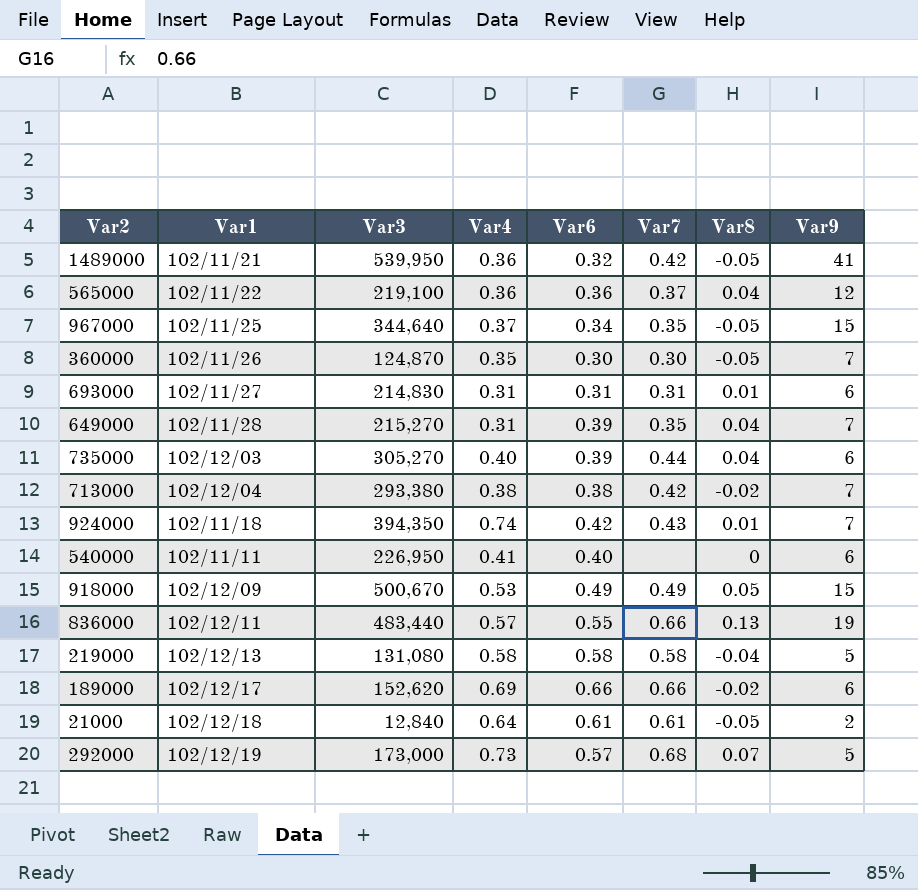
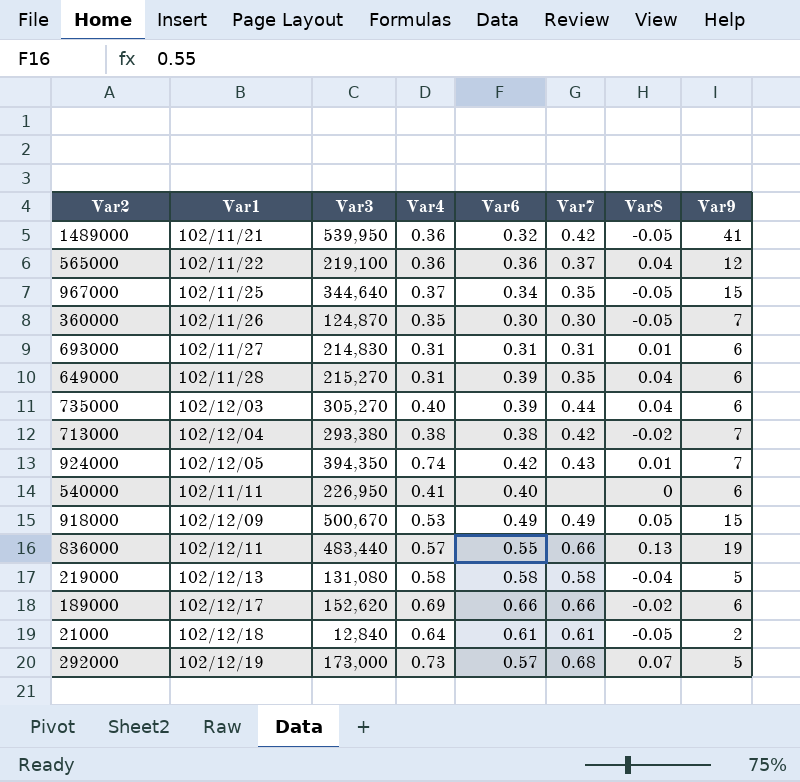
649000 | Var9: 7 -> 6
924000 | Var1: 102/11/18 -> 102/12/05

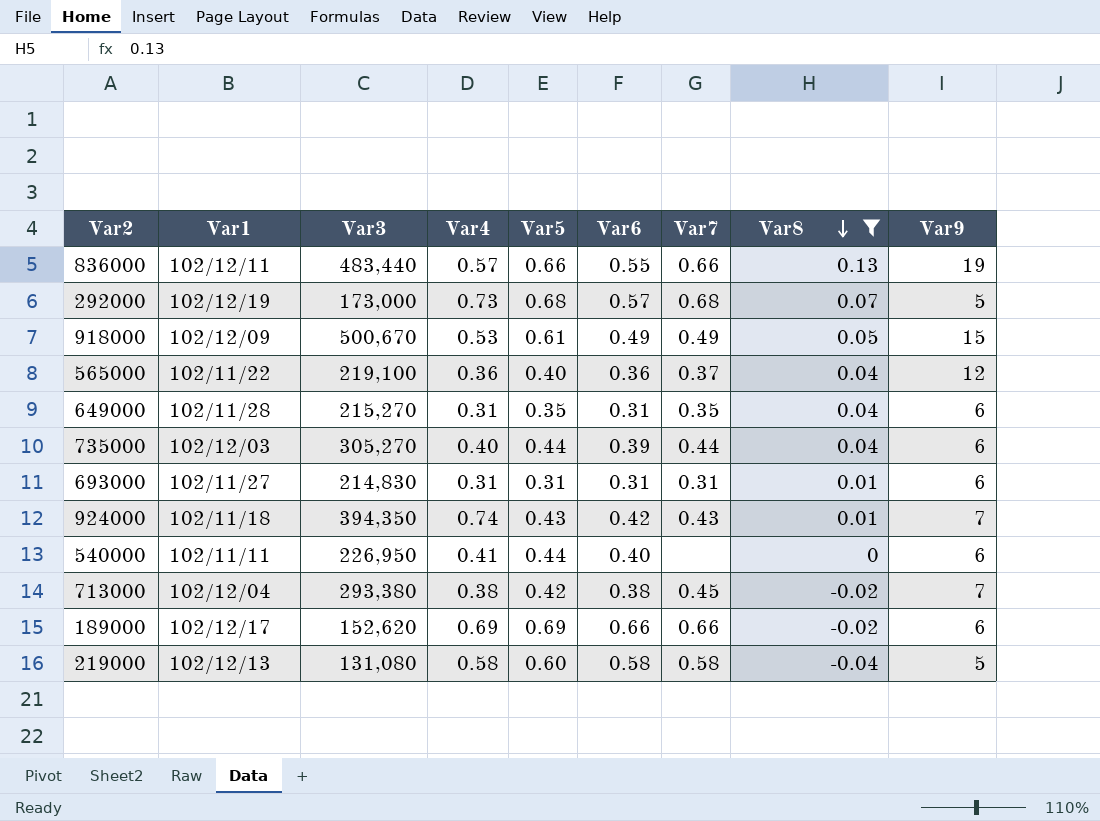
filter: none -> Var8 != -0.05
row order: none -> Var8 descending
column Var5 | position: none -> 5
649000 | Var6: 0.39 -> 0.31
924000 | Var1: 102/12/05 -> 102/11/18
713000 | Var7: 0.42 -> 0.45

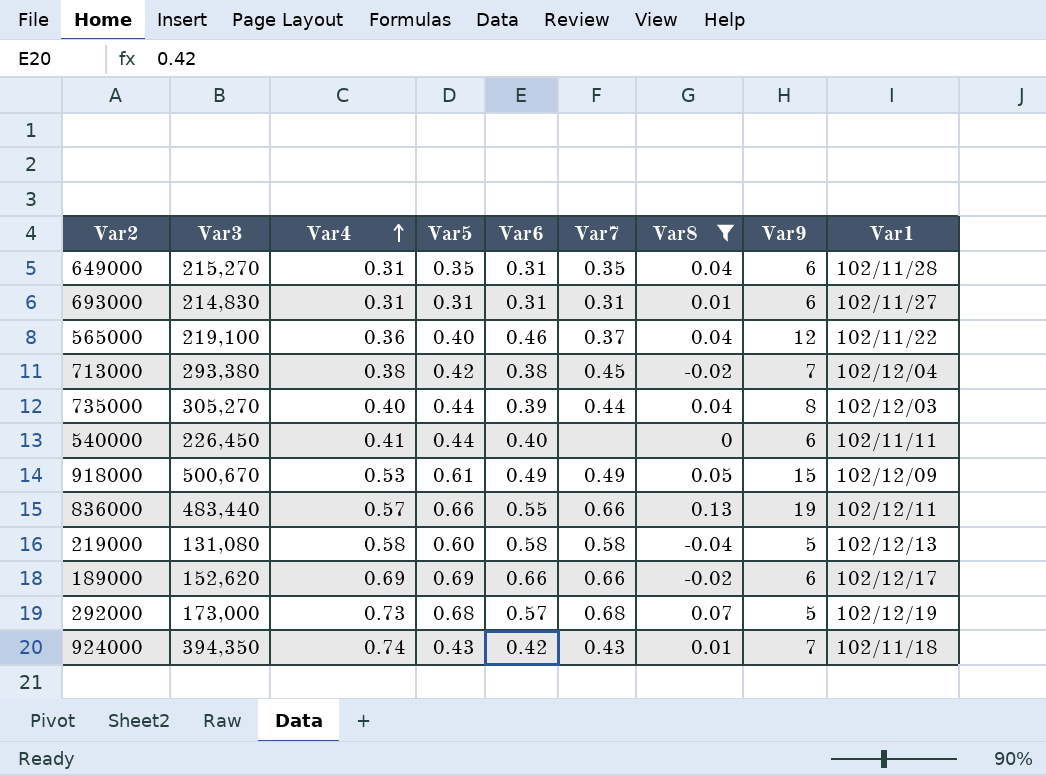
row order: Var8 descending -> Var4 ascending
column Var1 | position: 2 -> 9
565000 | Var6: 0.36 -> 0.46
735000 | Var9: 6 -> 8
540000 | Var3: 226,950 -> 226,450

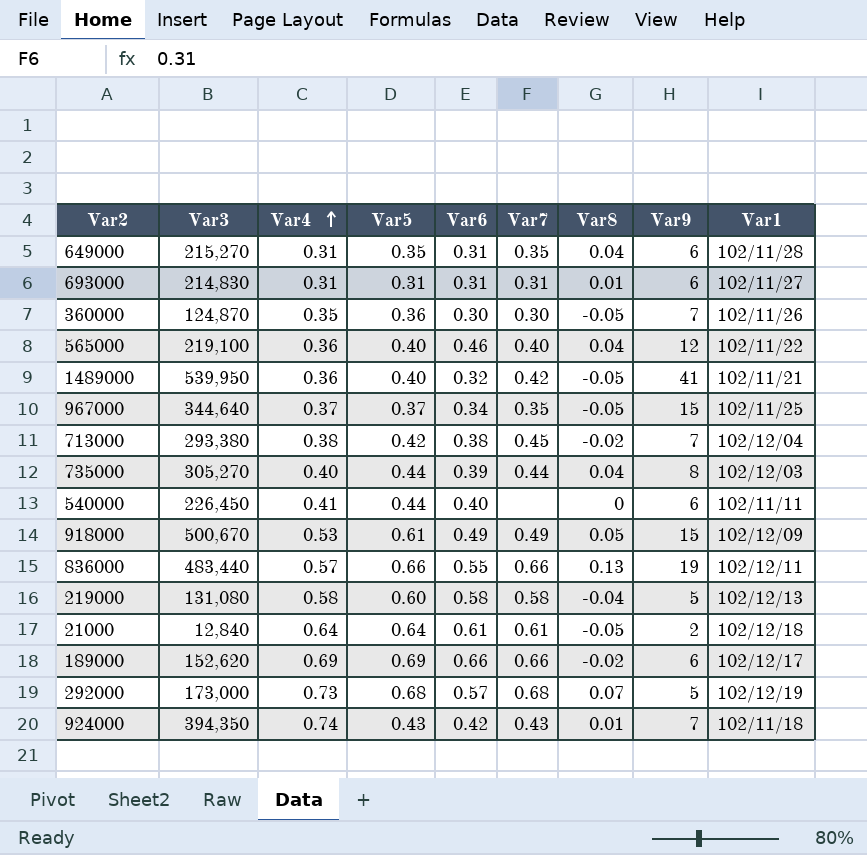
filter: Var8 != -0.05 -> none
565000 | Var7: 0.37 -> 0.40

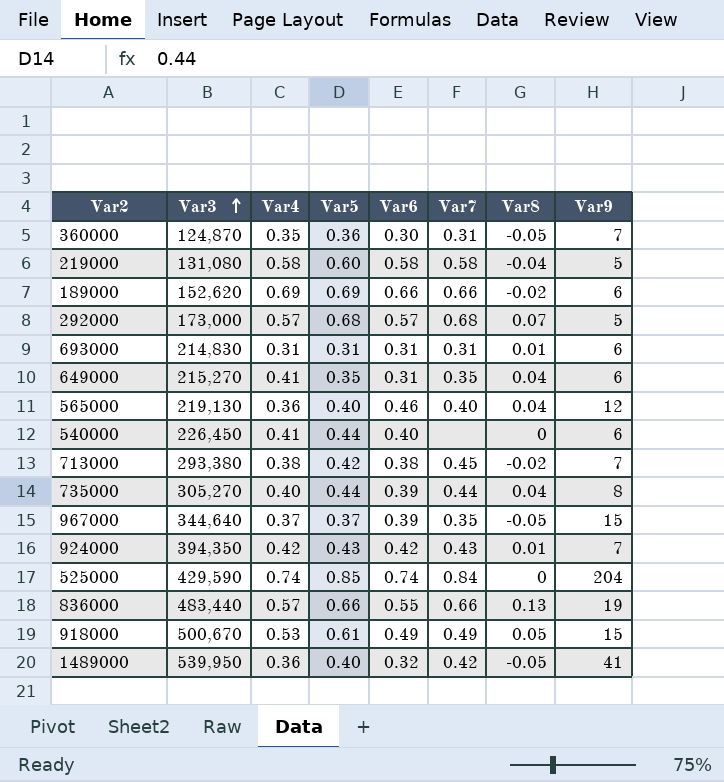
row order: Var4 ascending -> Var3 ascending
column Var1 | position: 9 -> none
row 21000: 12,840 | 0.64 | 0.64 | 0.61 | 0.61 | -0.05 | 2 | 102/12/18 -> none
360000 | Var7: 0.30 -> 0.31
292000 | Var4: 0.73 -> 0.57
649000 | Var4: 0.31 -> 0.41
565000 | Var3: 219,100 -> 219,130
967000 | Var6: 0.34 -> 0.39
924000 | Var4: 0.74 -> 0.42
row 525000: none -> 429,590 | 0.74 | 0.85 | 0.74 | 0.84 | 0 | 204

